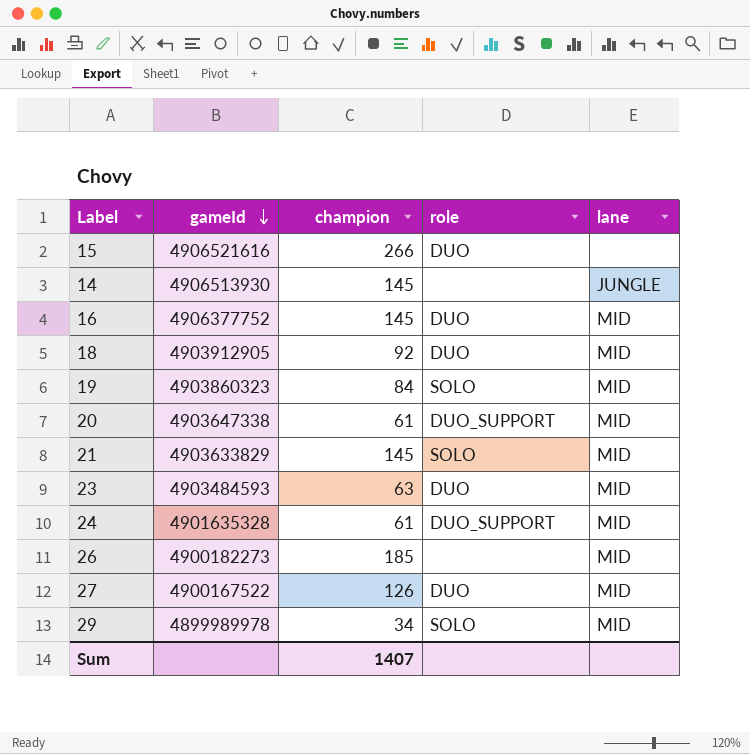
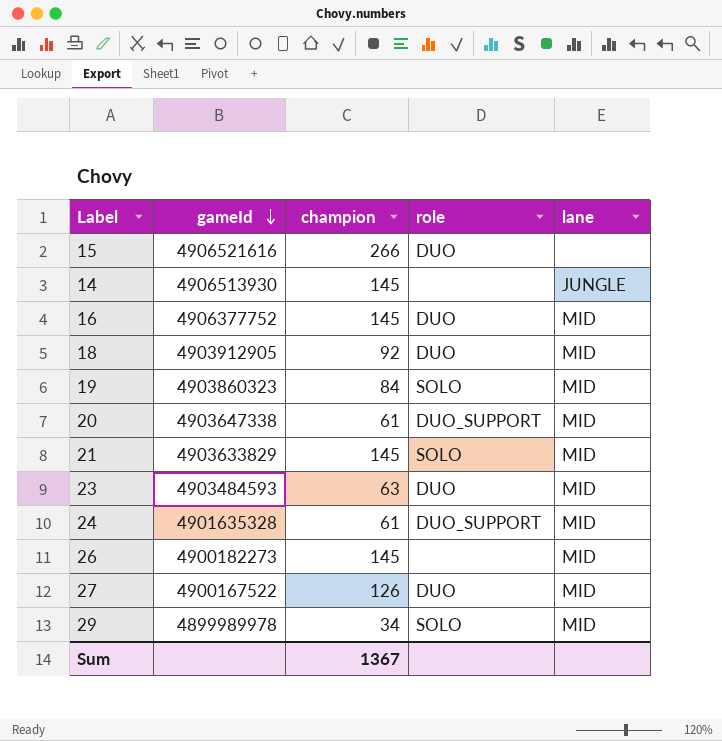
26 | champion: 185 -> 145
Sum | champion: 1407 -> 1367

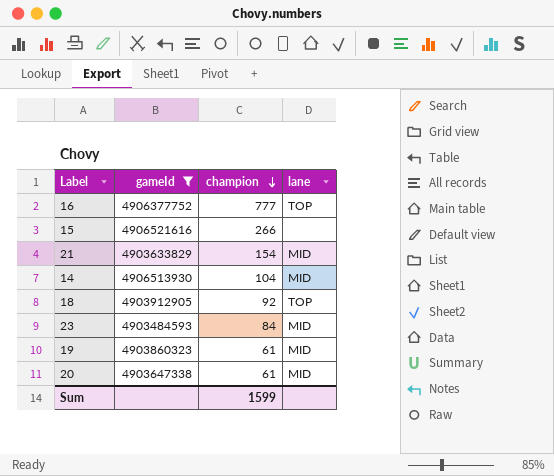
filter: none -> gameId >= 4903484593
row order: gameId descending -> champion descending
column role | position: 4 -> none
16 | champion: 145 -> 777
16 | lane: MID -> TOP
21 | champion: 145 -> 154
14 | champion: 145 -> 104
14 | lane: JUNGLE -> MID
18 | lane: MID -> TOP
23 | champion: 63 -> 84
19 | champion: 84 -> 61
Sum | champion: 1367 -> 1599

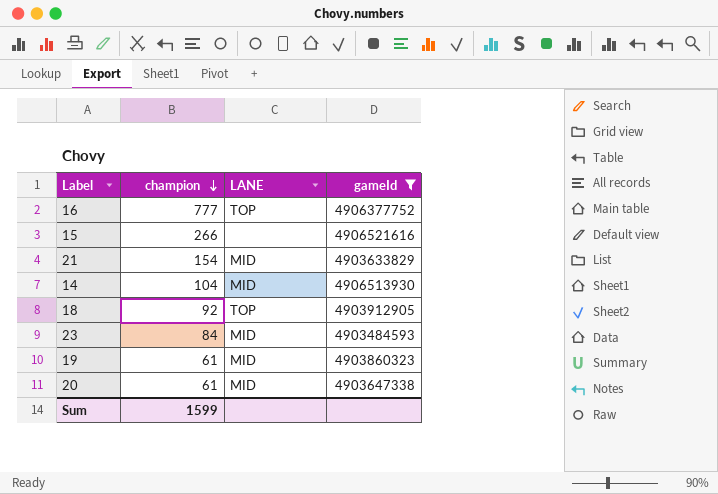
column name: lane -> LANE
column gameId | position: 2 -> 4

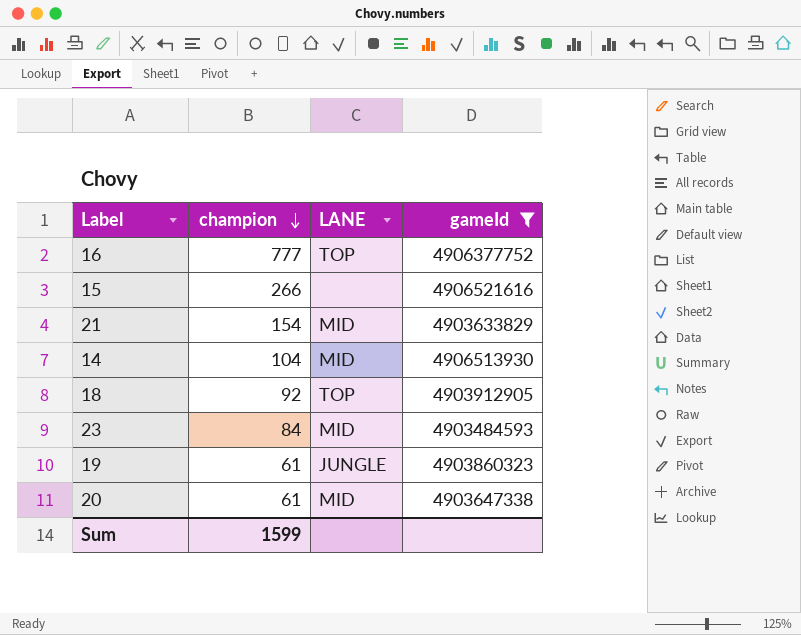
19 | LANE: MID -> JUNGLE

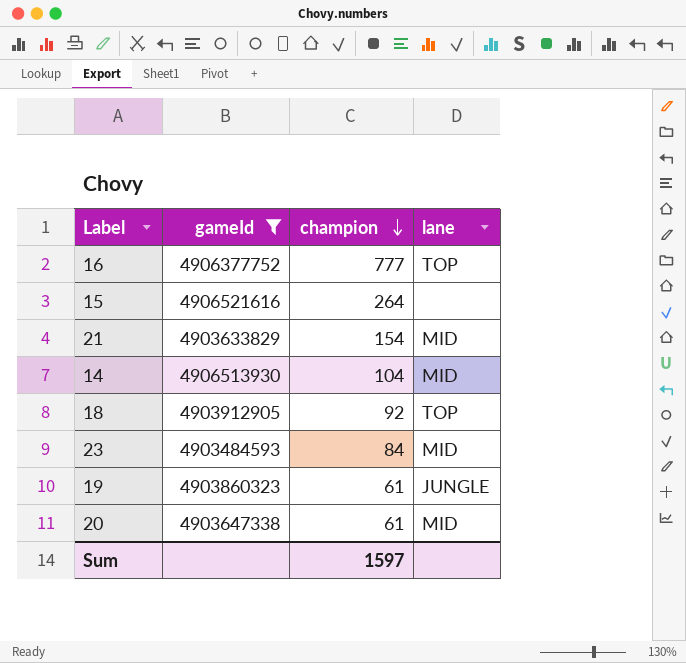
column gameId | position: 4 -> 2
column name: LANE -> lane
15 | champion: 266 -> 264
Sum | champion: 1599 -> 1597

